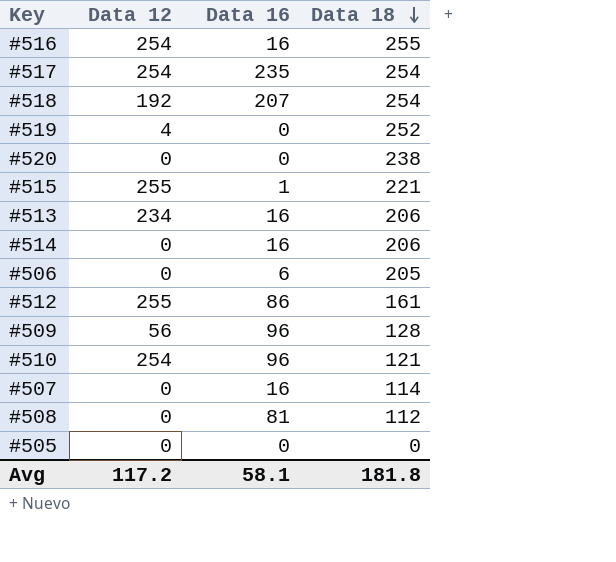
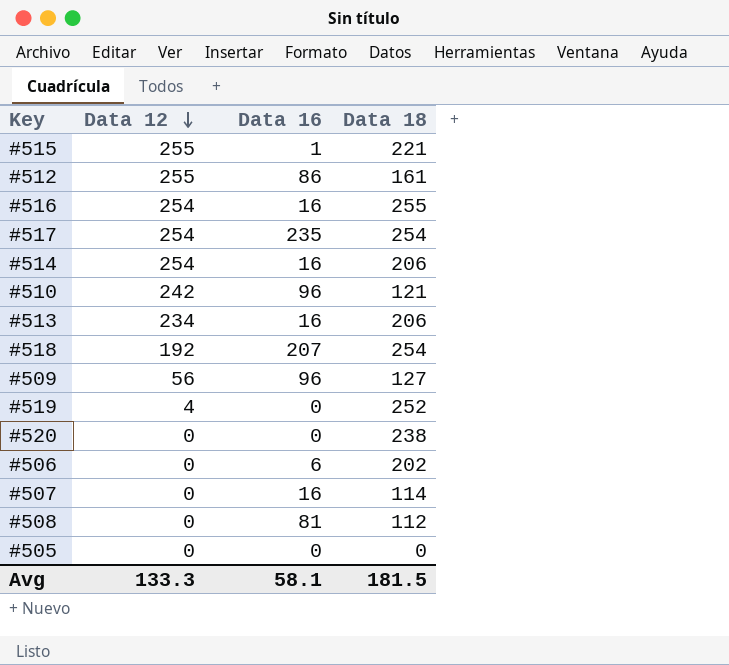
row order: Data 18 descending -> Data 12 descending
#514 | Data 12: 0 -> 254
#510 | Data 12: 254 -> 242
#509 | Data 18: 128 -> 127
#506 | Data 18: 205 -> 202
Avg | Data 12: 117.2 -> 133.3
Avg | Data 18: 181.8 -> 181.5

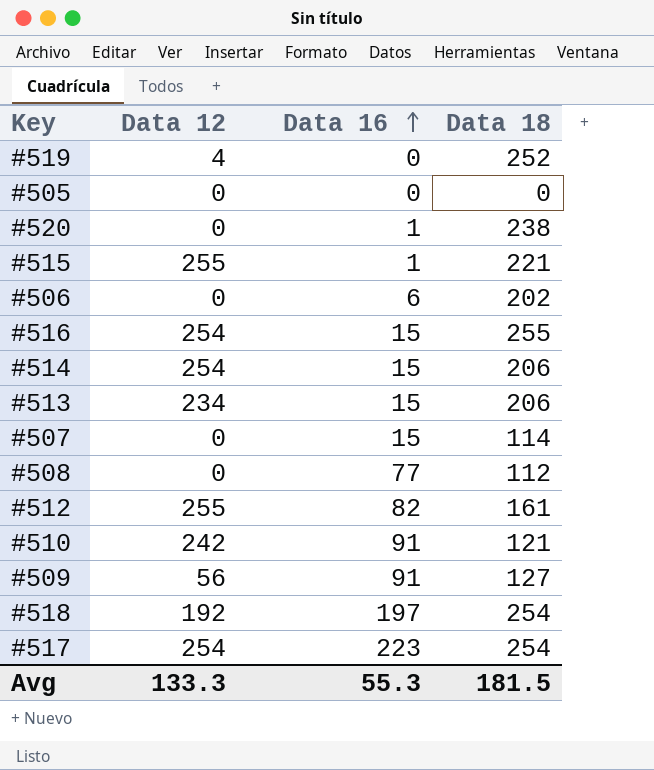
row order: Data 12 descending -> Data 16 ascending
#520 | Data 16: 0 -> 1
#516 | Data 16: 16 -> 15
#514 | Data 16: 16 -> 15
#513 | Data 16: 16 -> 15
#507 | Data 16: 16 -> 15
#508 | Data 16: 81 -> 77
#512 | Data 16: 86 -> 82
#510 | Data 16: 96 -> 91
#509 | Data 16: 96 -> 91
#518 | Data 16: 207 -> 197
#517 | Data 16: 235 -> 223
Avg | Data 16: 58.1 -> 55.3

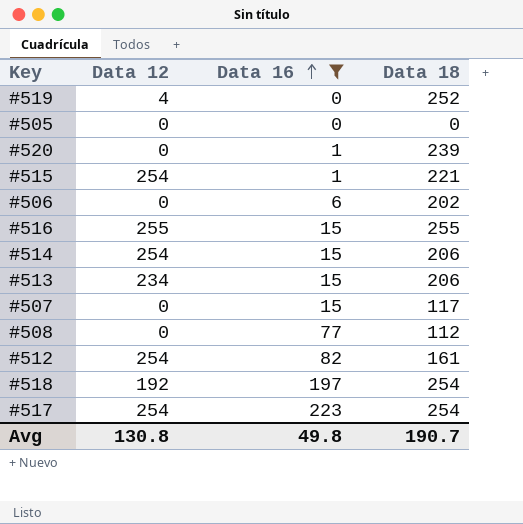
filter: none -> Data 16 != 91
#520 | Data 18: 238 -> 239
#515 | Data 12: 255 -> 254
#516 | Data 12: 254 -> 255
#507 | Data 18: 114 -> 117
#512 | Data 12: 255 -> 254
Avg | Data 12: 133.3 -> 130.8
Avg | Data 16: 55.3 -> 49.8
Avg | Data 18: 181.5 -> 190.7

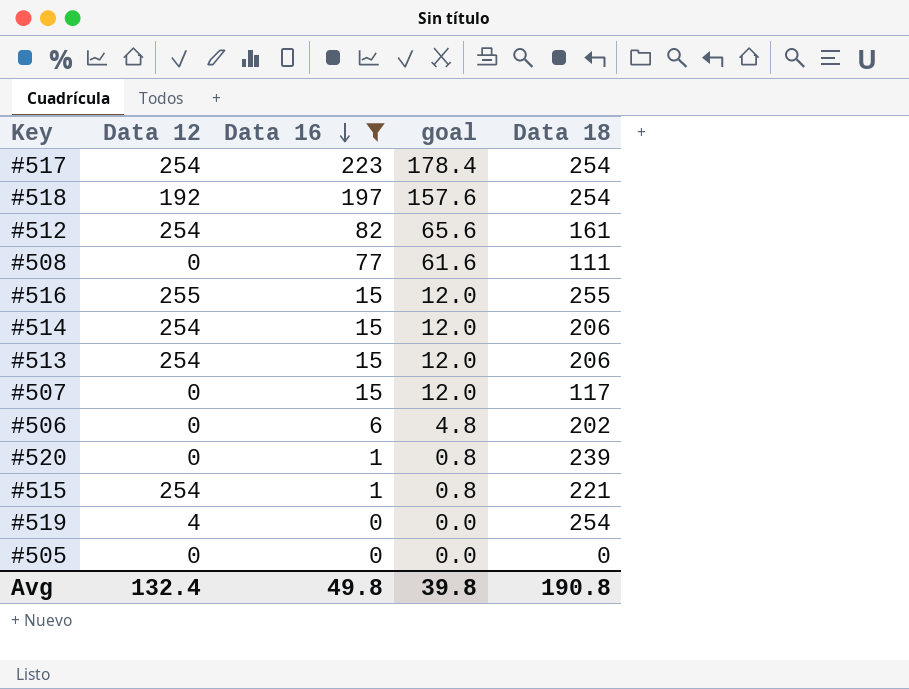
row order: Data 16 ascending -> Data 16 descending
column goal | formula: none -> [Data 16] * 0.8
#508 | Data 18: 112 -> 111
#513 | Data 12: 234 -> 254
#519 | Data 18: 252 -> 254
Avg | Data 12: 130.8 -> 132.4
Avg | Data 18: 190.7 -> 190.8

